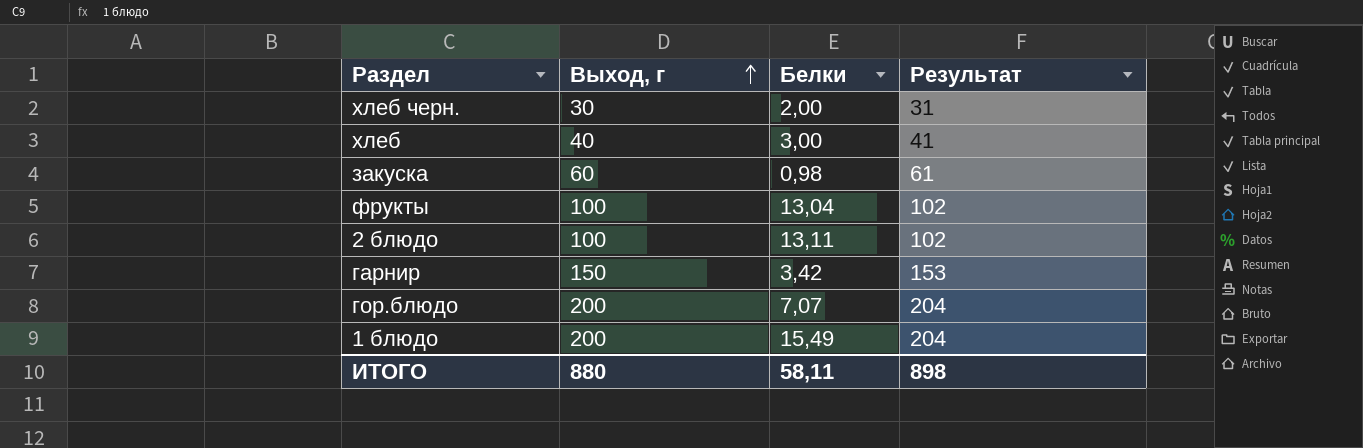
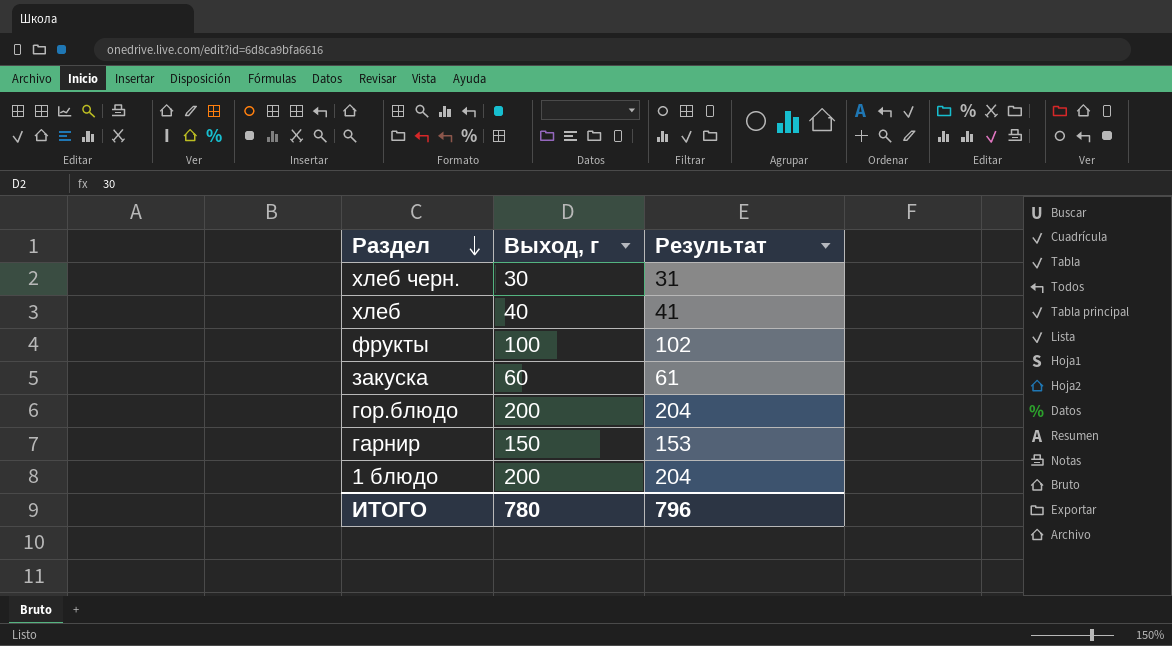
row order: Выход, г ascending -> Раздел descending
column Белки | position: 3 -> none
row 2 блюдо: 100 | 13,11 | 102 -> none
ИТОГО | Выход, г: 880 -> 780
ИТОГО | Результат: 898 -> 796

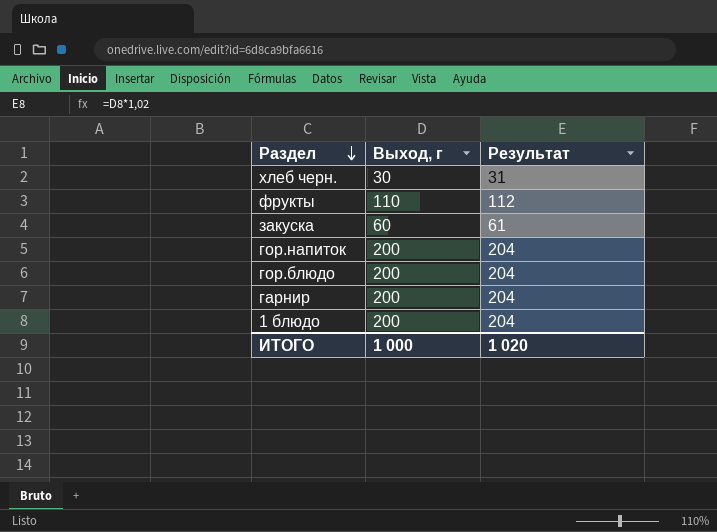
row хлеб: 40 | 41 -> none
фрукты | Выход, г: 100 -> 110
фрукты | Результат: 102 -> 112
row гор.напиток: none -> 200 | 204
гарнир | Выход, г: 150 -> 200
гарнир | Результат: 153 -> 204
ИТОГО | Выход, г: 780 -> 1 000
ИТОГО | Результат: 796 -> 1 020

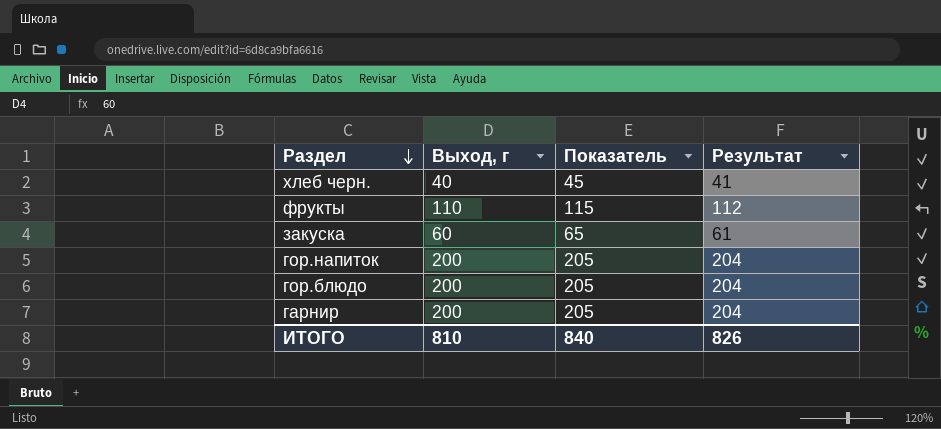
column Показатель | formula: none -> [Выход, г] + 5
row 1 блюдо: 200 | 204 -> none
хлеб черн. | Выход, г: 30 -> 40
хлеб черн. | Результат: 31 -> 41
ИТОГО | Выход, г: 1 000 -> 810
ИТОГО | Результат: 1 020 -> 826

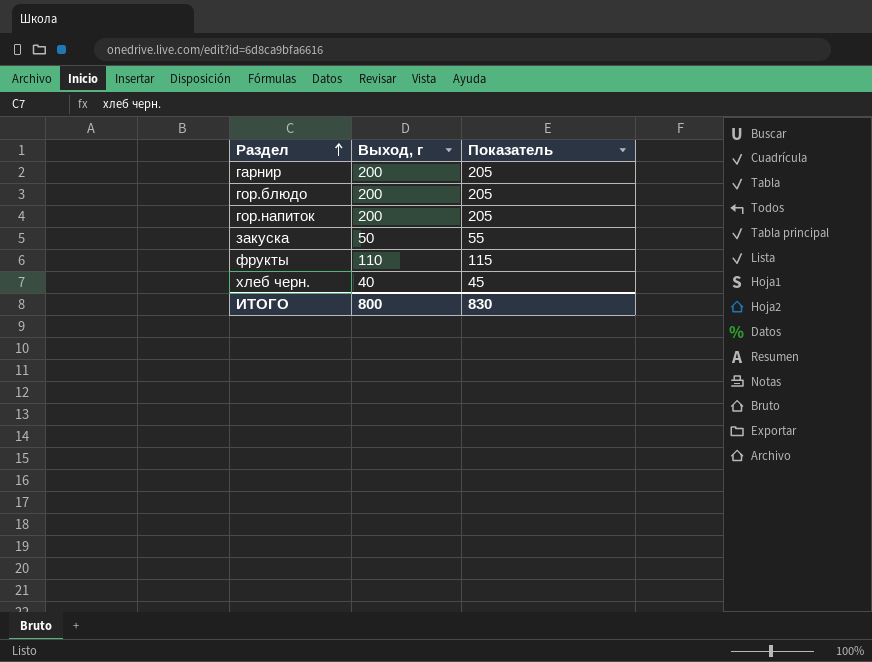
row order: Раздел descending -> Раздел ascending
column Результат | formula: [Выход, г] * 1,02 -> none
закуска | Выход, г: 60 -> 50
закуска | Показатель: 65 -> 55
ИТОГО | Выход, г: 810 -> 800
ИТОГО | Показатель: 840 -> 830

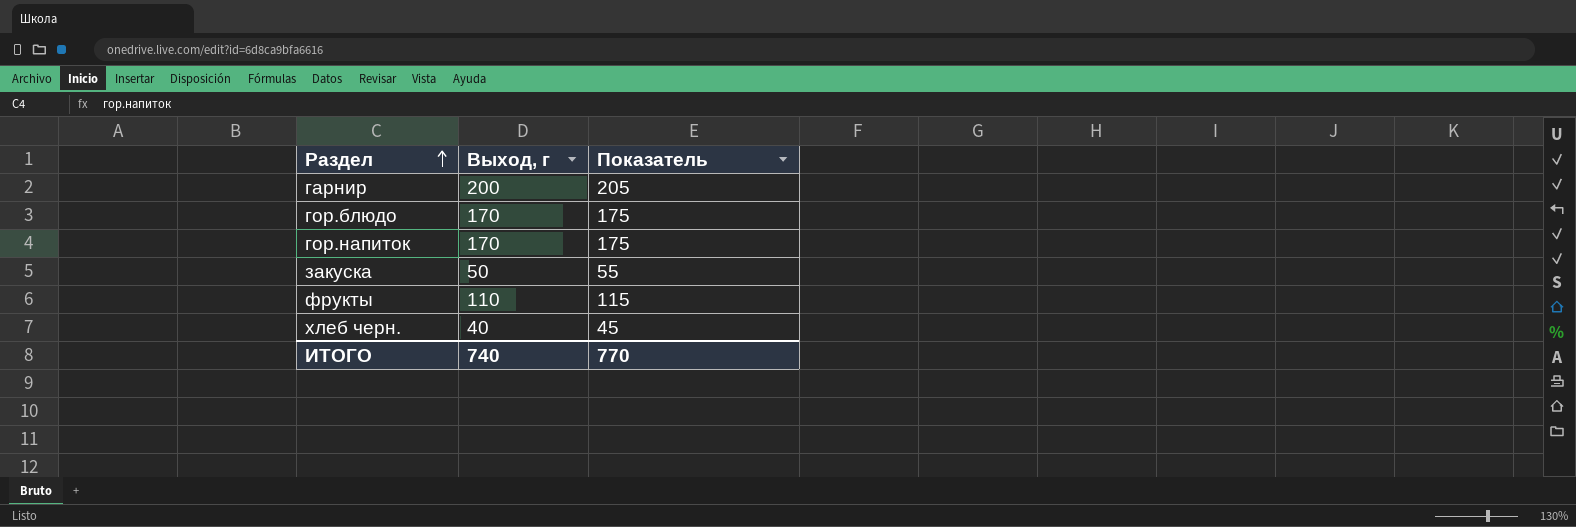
гор.блюдо | Выход, г: 200 -> 170
гор.блюдо | Показатель: 205 -> 175
гор.напиток | Выход, г: 200 -> 170
гор.напиток | Показатель: 205 -> 175
ИТОГО | Выход, г: 800 -> 740
ИТОГО | Показатель: 830 -> 770

